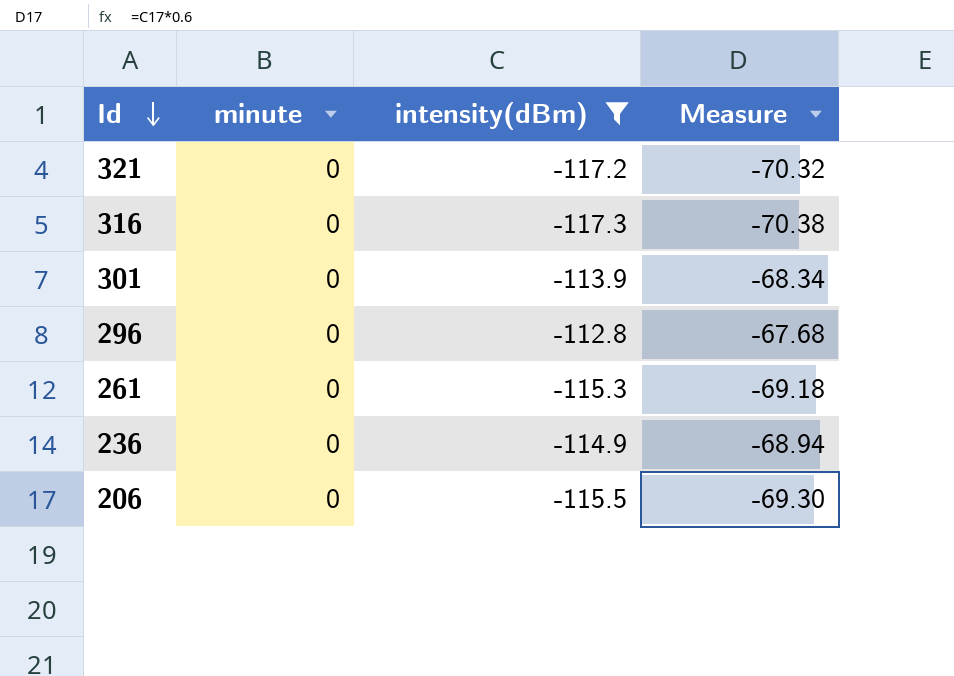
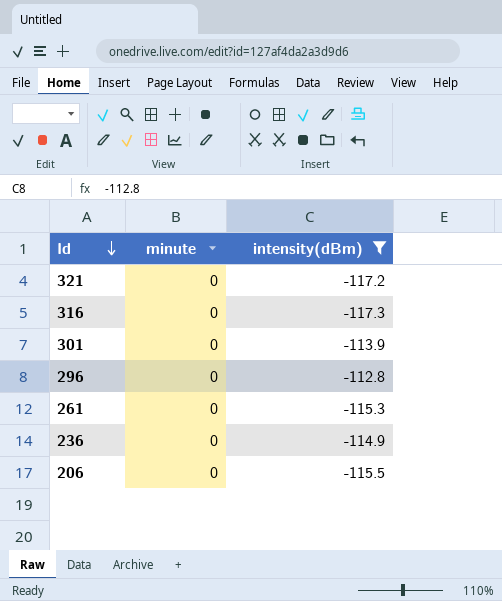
column Measure | formula: [intensity(dBm)] * 0.6 -> none

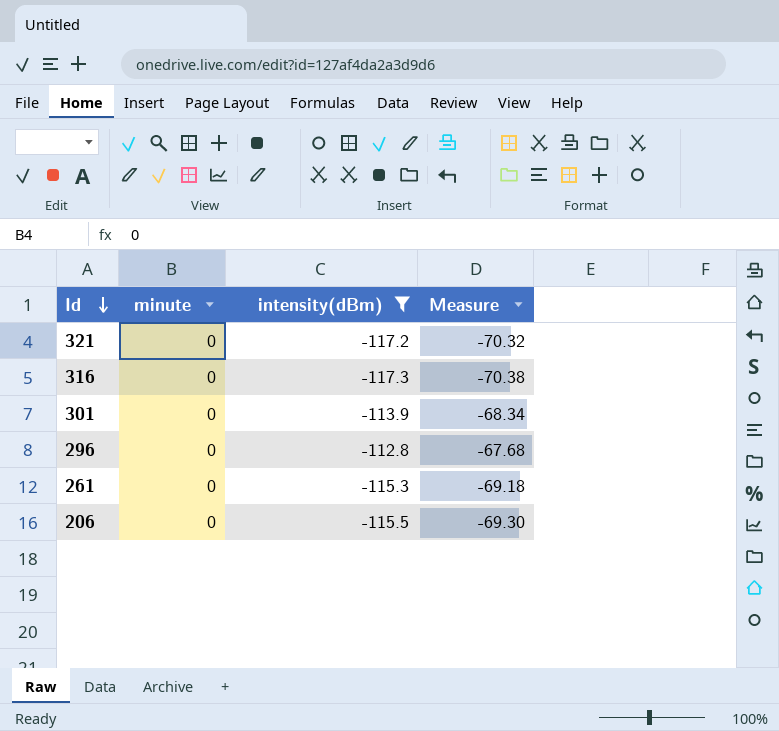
column Measure | formula: none -> [intensity(dBm)] * 0.6
row 236: 0 | -114.9 -> none

